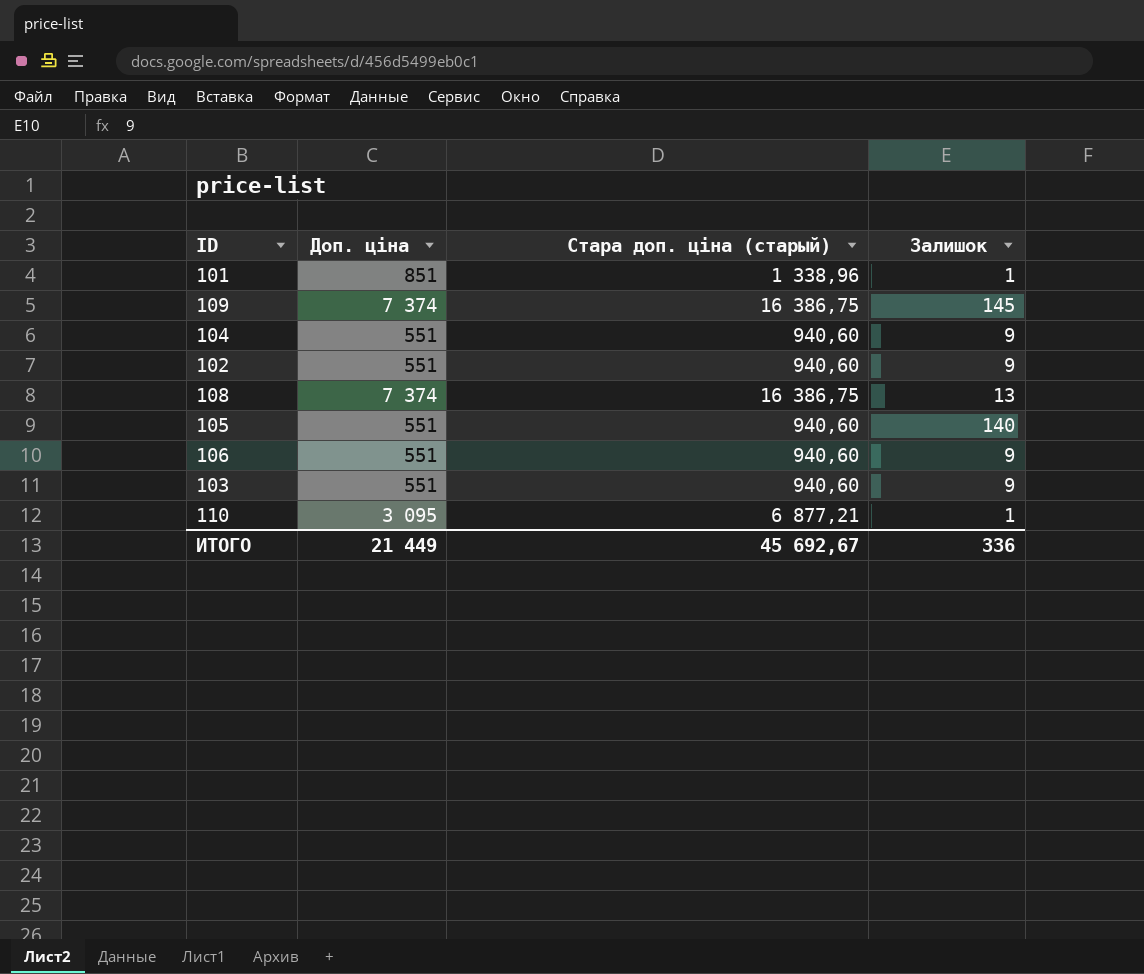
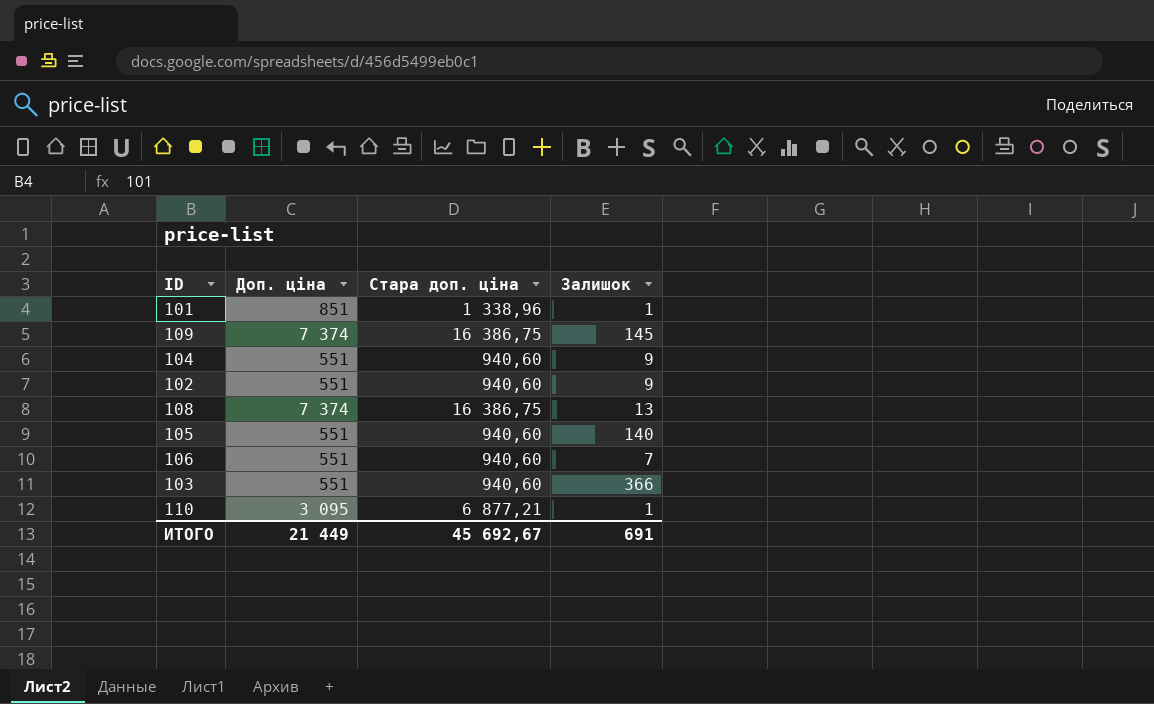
column name: Стара доп. ціна (старый) -> Стара доп. ціна
106 | Залишок: 9 -> 7
103 | Залишок: 9 -> 366
ИТОГО | Залишок: 336 -> 691

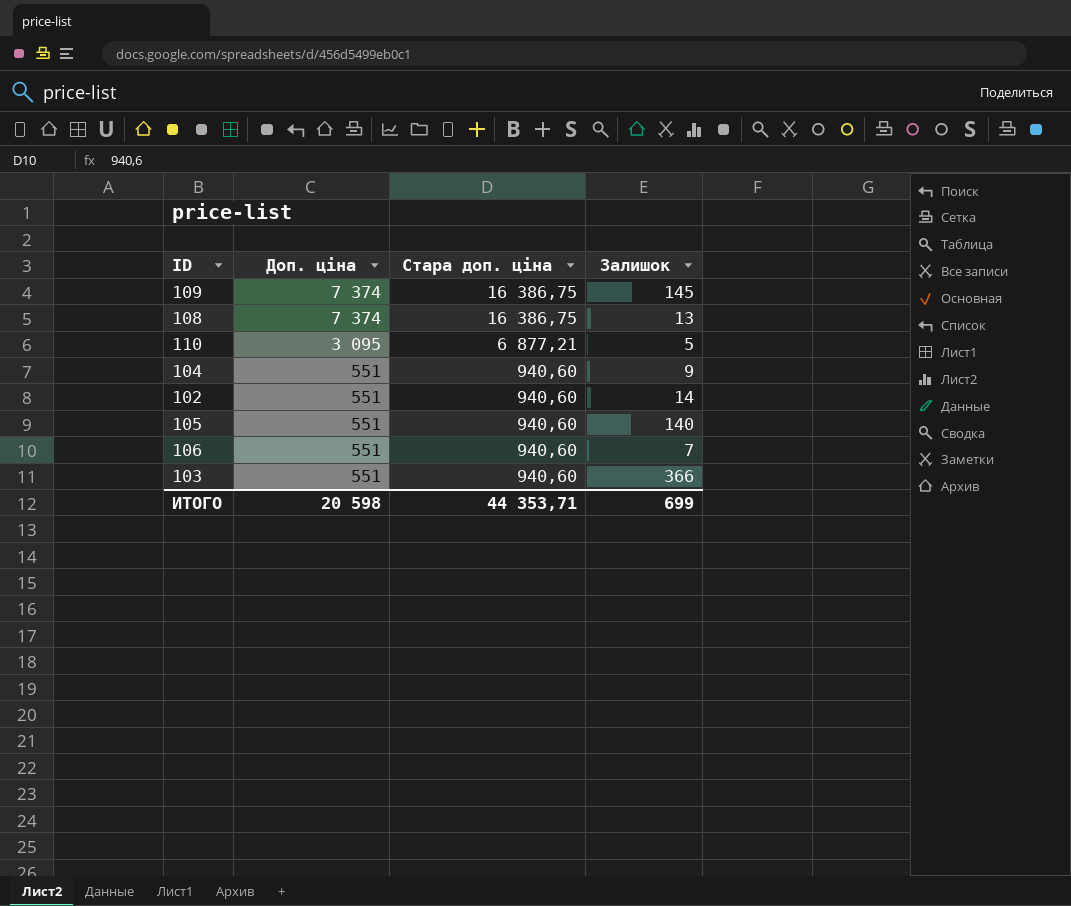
row order: none -> Доп. ціна descending
row 101: 851 | 1 338,96 | 1 -> none
110 | Залишок: 1 -> 5
102 | Залишок: 9 -> 14
ИТОГО | Доп. ціна: 21 449 -> 20 598
ИТОГО | Стара доп. ціна: 45 692,67 -> 44 353,71
ИТОГО | Залишок: 691 -> 699

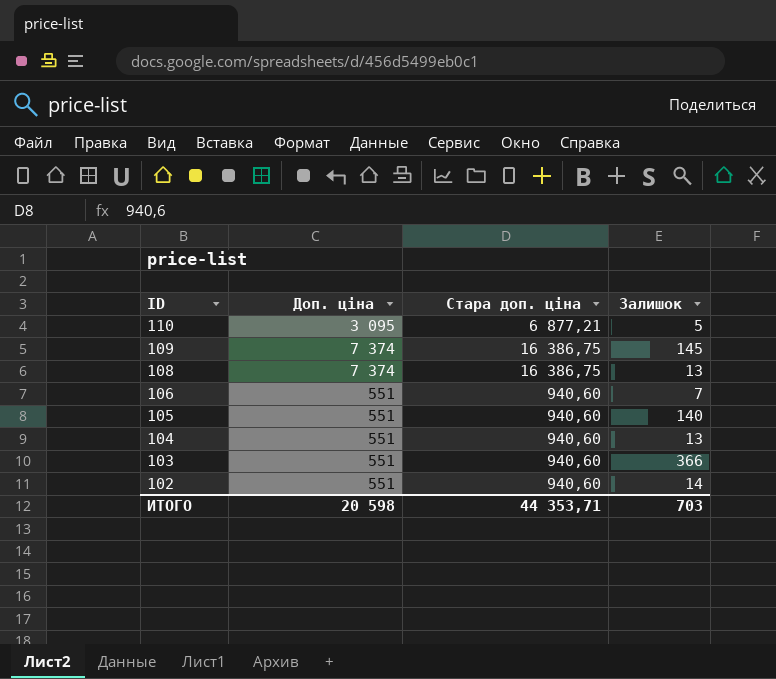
row order: Доп. ціна descending -> ID descending
104 | Залишок: 9 -> 13
ИТОГО | Залишок: 699 -> 703

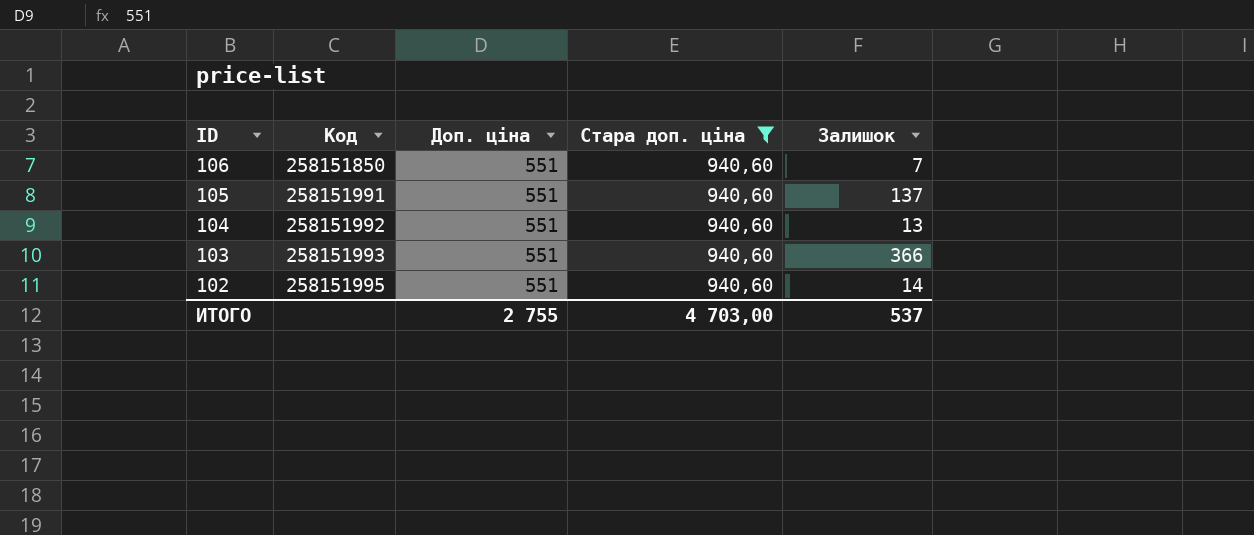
filter: none -> Стара доп. ціна = 940,60
column Код | position: none -> 2
105 | Залишок: 140 -> 137
ИТОГО | Доп. ціна: 20 598 -> 2 755
ИТОГО | Стара доп. ціна: 44 353,71 -> 4 703,00
ИТОГО | Залишок: 703 -> 537

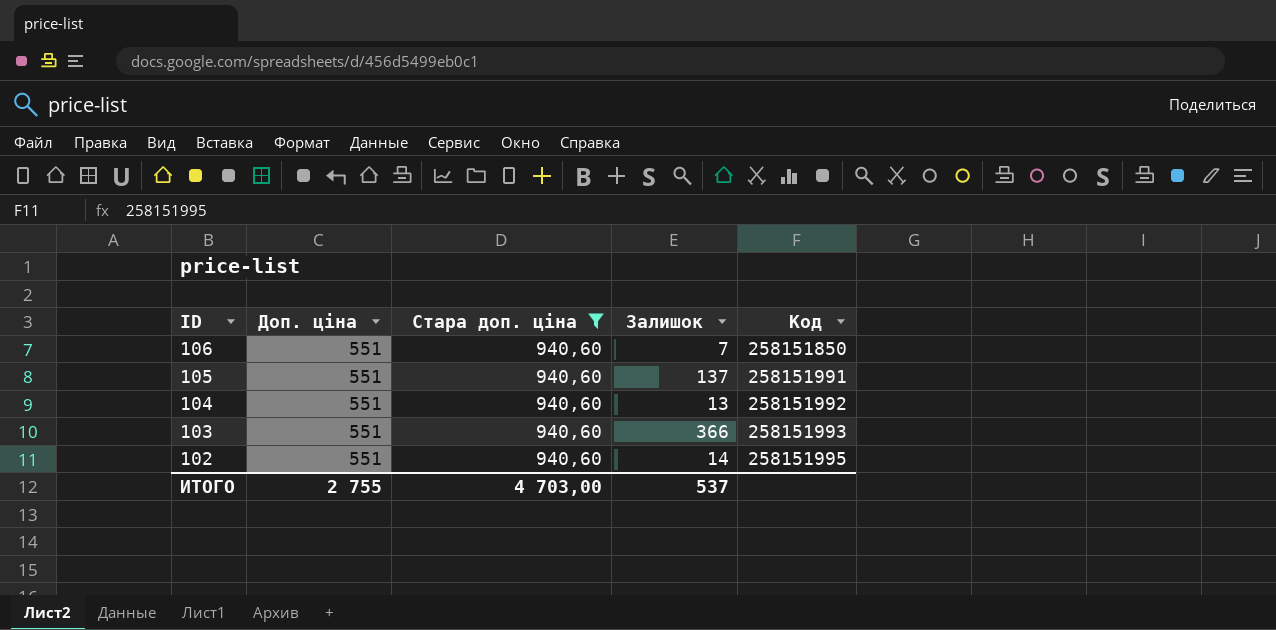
column Код | position: 2 -> 5

